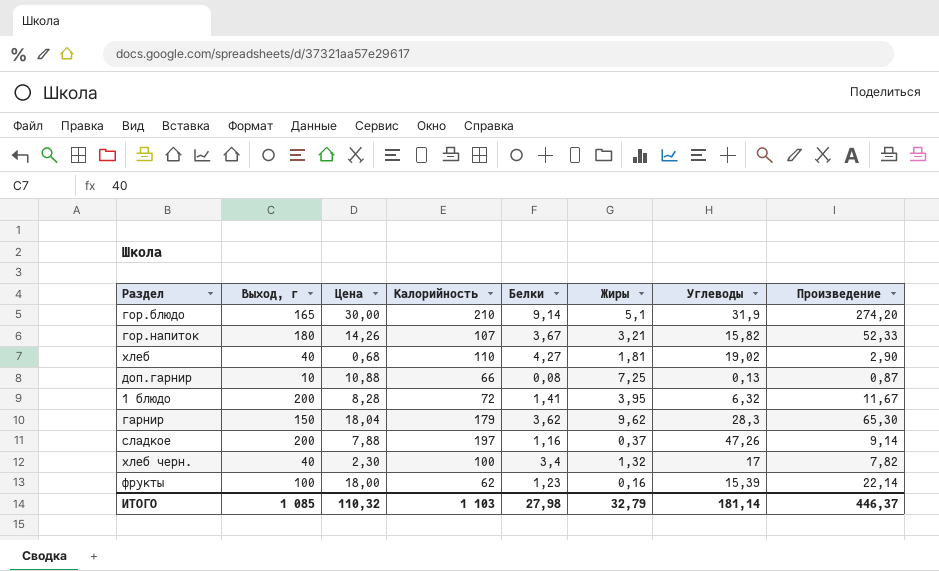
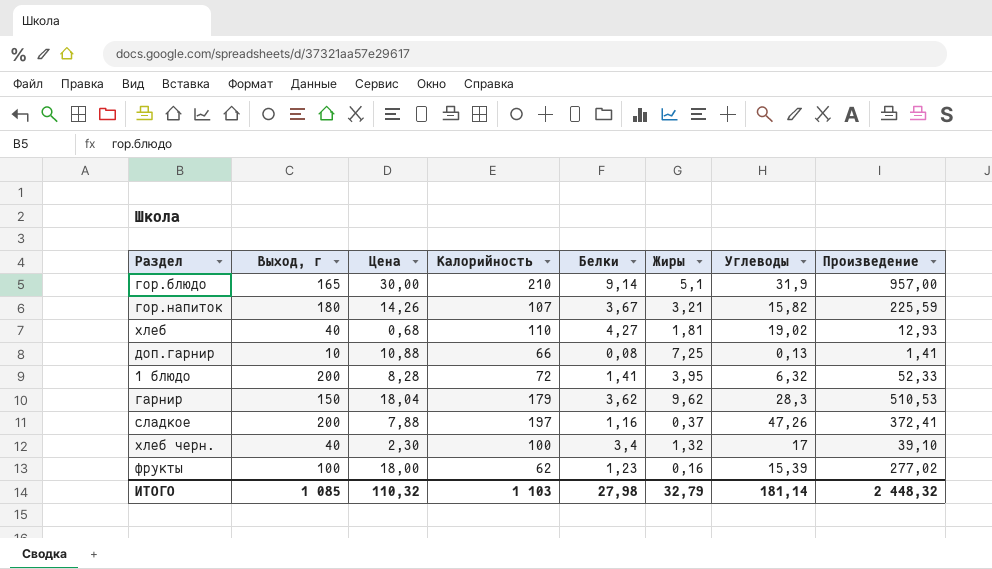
column Произведение | formula: [Цена] * [Белки] -> [Цена] * [Углеводы]
ИТОГО | Произведение: 446,37 -> 2 448,32

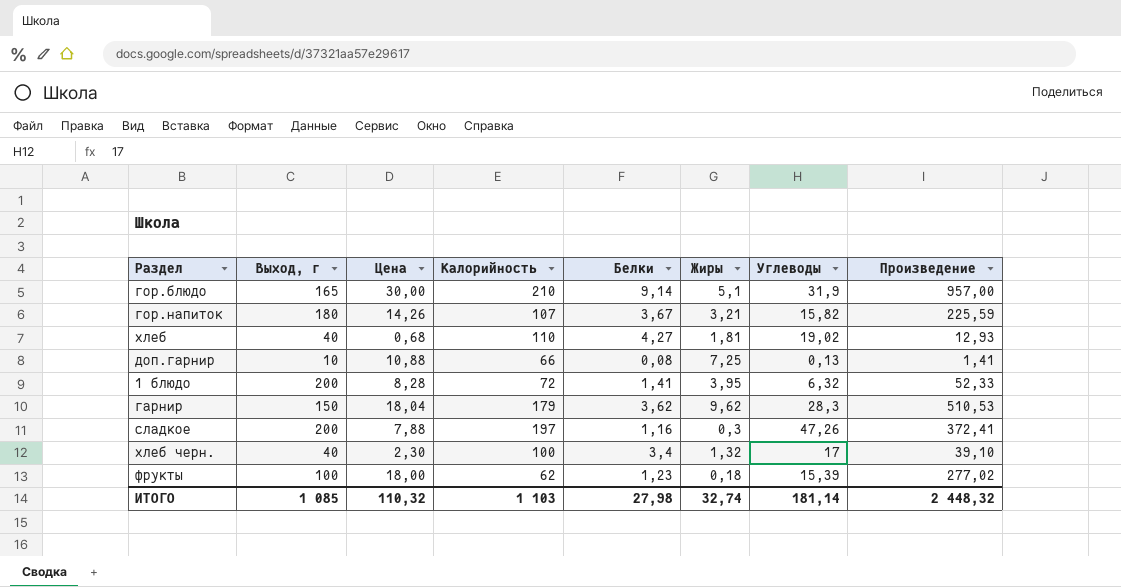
сладкое | Жиры: 0,37 -> 0,3
фрукты | Жиры: 0,16 -> 0,18
ИТОГО | Жиры: 32,79 -> 32,74

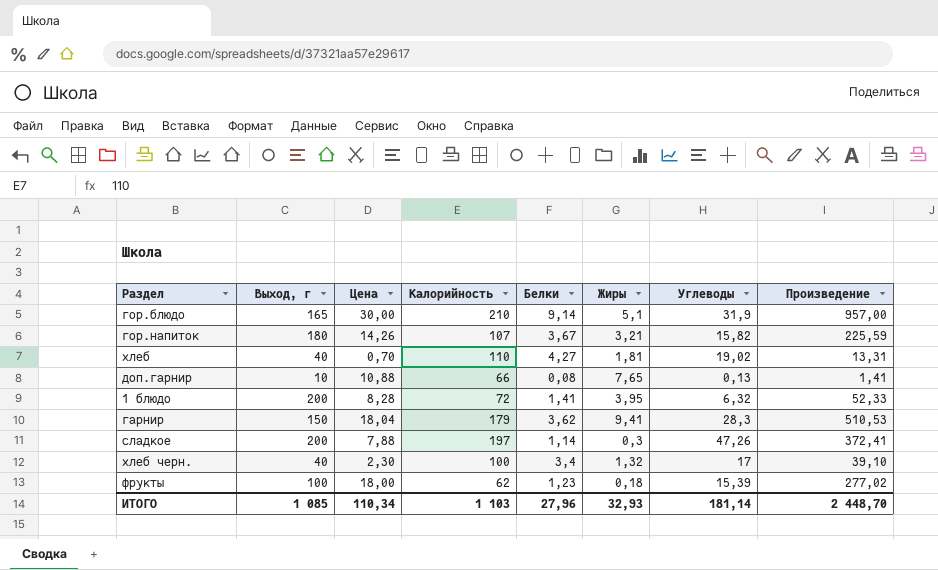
хлеб | Цена: 0,68 -> 0,70
хлеб | Произведение: 12,93 -> 13,31
доп.гарнир | Жиры: 7,25 -> 7,65
гарнир | Жиры: 9,62 -> 9,41
сладкое | Белки: 1,16 -> 1,14
ИТОГО | Цена: 110,32 -> 110,34
ИТОГО | Белки: 27,98 -> 27,96
ИТОГО | Жиры: 32,74 -> 32,93
ИТОГО | Произведение: 2 448,32 -> 2 448,70

